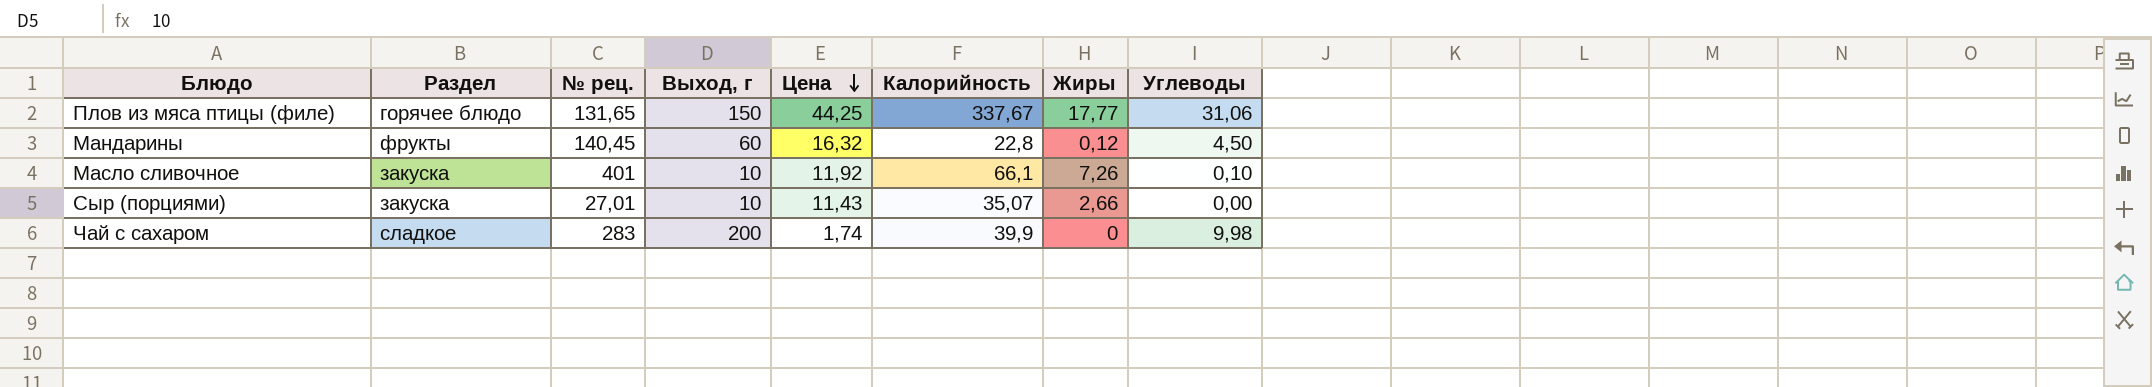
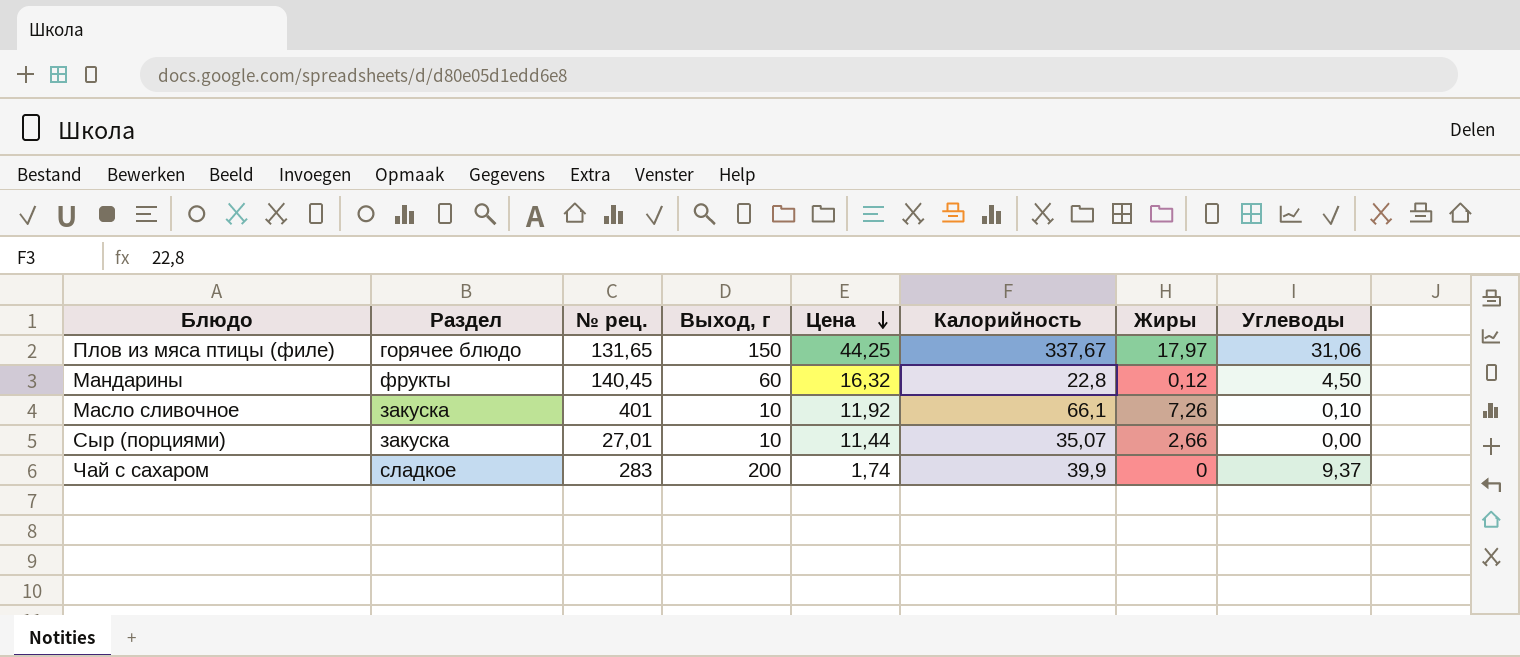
Плов из мяса птицы (филе) | Жиры: 17,77 -> 17,97
Сыр (порциями) | Цена: 11,43 -> 11,44
Чай с сахаром | Углеводы: 9,98 -> 9,37

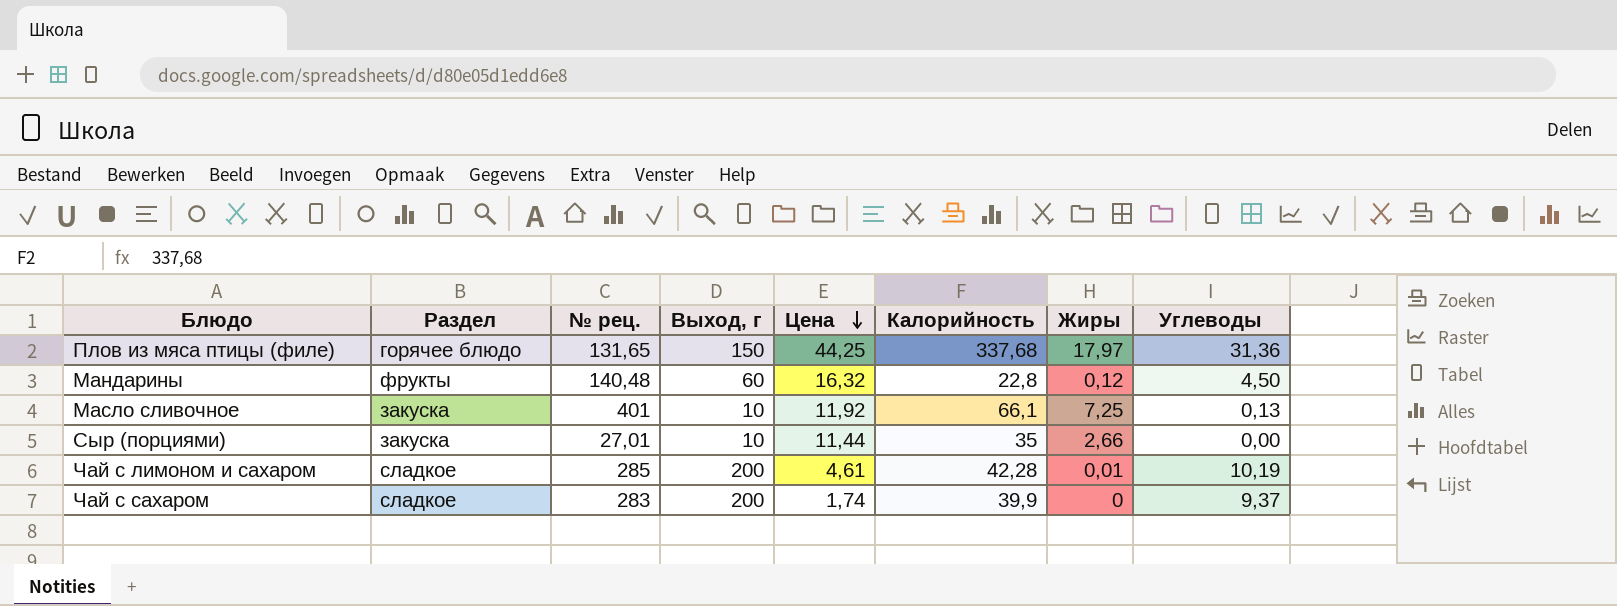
Плов из мяса птицы (филе) | Калорийность: 337,67 -> 337,68
Плов из мяса птицы (филе) | Углеводы: 31,06 -> 31,36
Мандарины | № рец.: 140,45 -> 140,48
Масло сливочное | Жиры: 7,26 -> 7,25
Масло сливочное | Углеводы: 0,10 -> 0,13
Сыр (порциями) | Калорийность: 35,07 -> 35
row Чай с лимоном и сахаром: none -> сладкое | 285 | 200 | 4,61 | 42,28 | 0,01 | 10,19

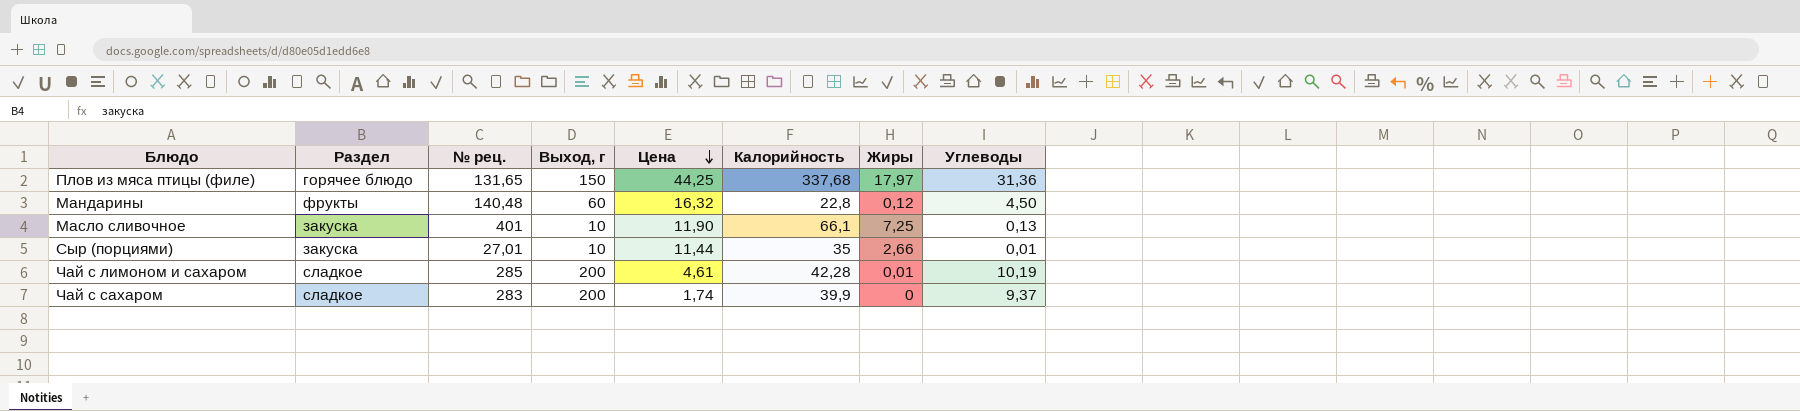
Масло сливочное | Цена: 11,92 -> 11,90
Сыр (порциями) | Углеводы: 0,00 -> 0,01

